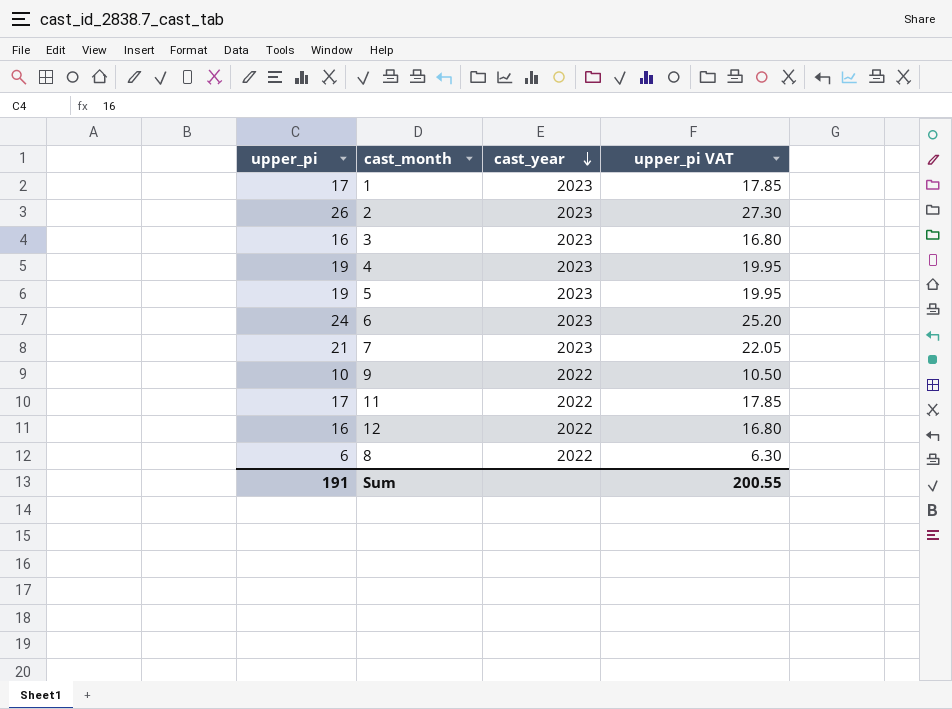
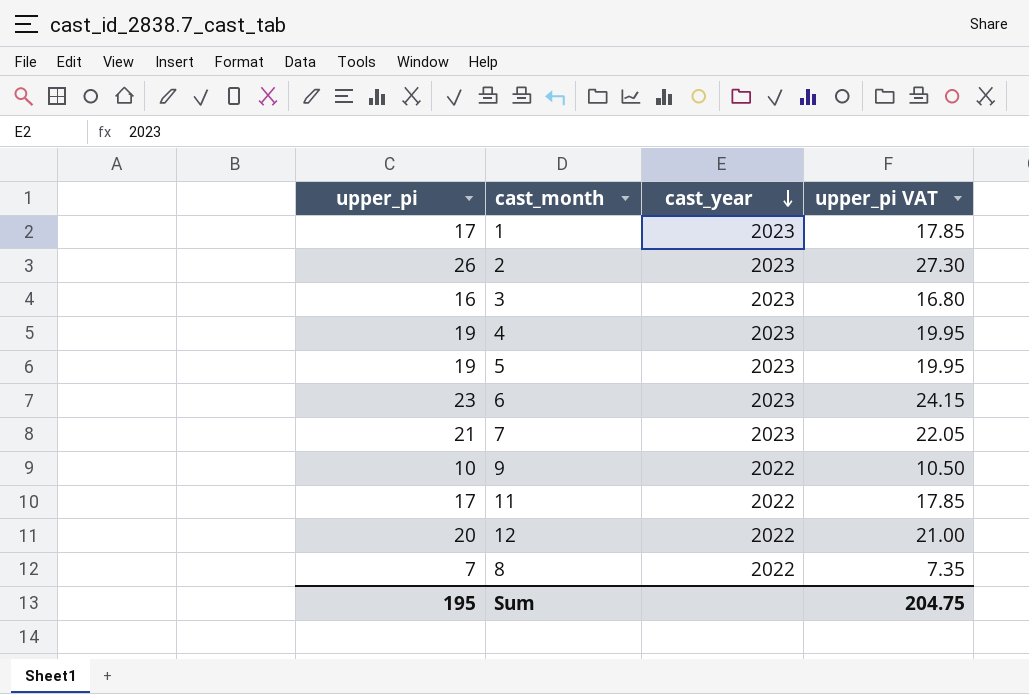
6 | upper_pi: 24 -> 23
6 | upper_pi VAT: 25.20 -> 24.15
12 | upper_pi: 16 -> 20
12 | upper_pi VAT: 16.80 -> 21.00
8 | upper_pi: 6 -> 7
8 | upper_pi VAT: 6.30 -> 7.35
Sum | upper_pi: 191 -> 195
Sum | upper_pi VAT: 200.55 -> 204.75

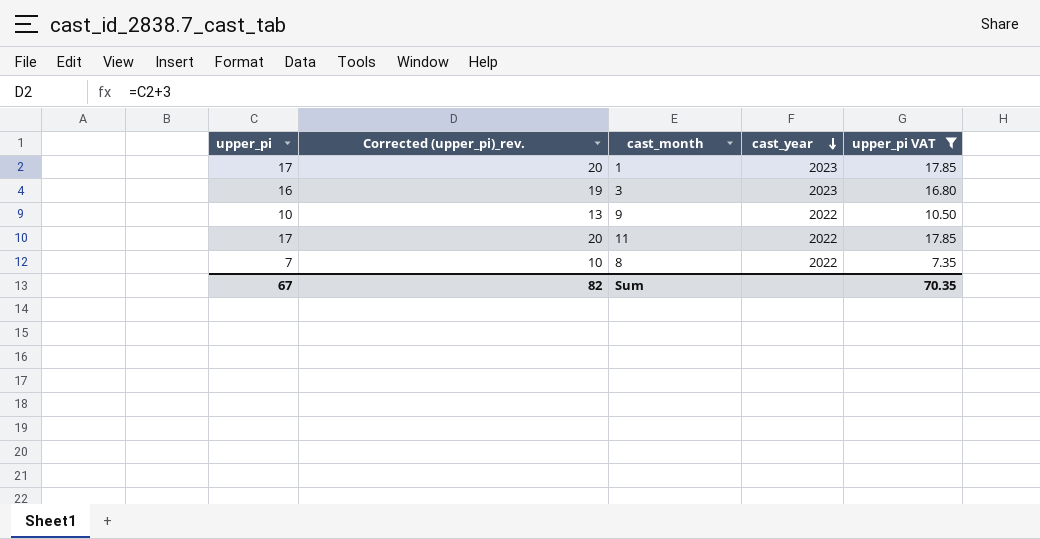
filter: none -> upper_pi VAT <= 17.85
column Corrected (upper_pi)_rev. | formula: none -> [upper_pi] + 3
Sum | upper_pi: 195 -> 67
Sum | upper_pi VAT: 204.75 -> 70.35

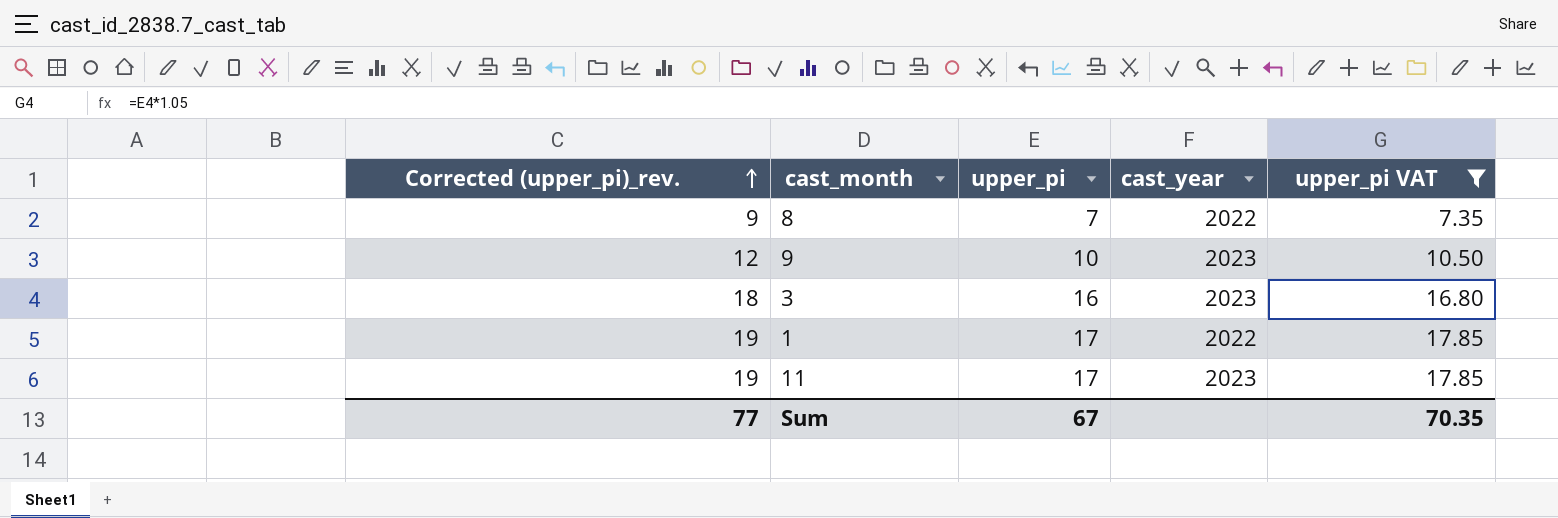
row order: cast_year descending -> Corrected (upper_pi)_rev. ascending
column Corrected (upper_pi)_rev. | formula: [upper_pi] + 3 -> [upper_pi] + 2
column upper_pi | position: 1 -> 3
9 | cast_year: 2022 -> 2023
1 | cast_year: 2023 -> 2022
11 | cast_year: 2022 -> 2023
Sum | Corrected (upper_pi)_rev.: 82 -> 77

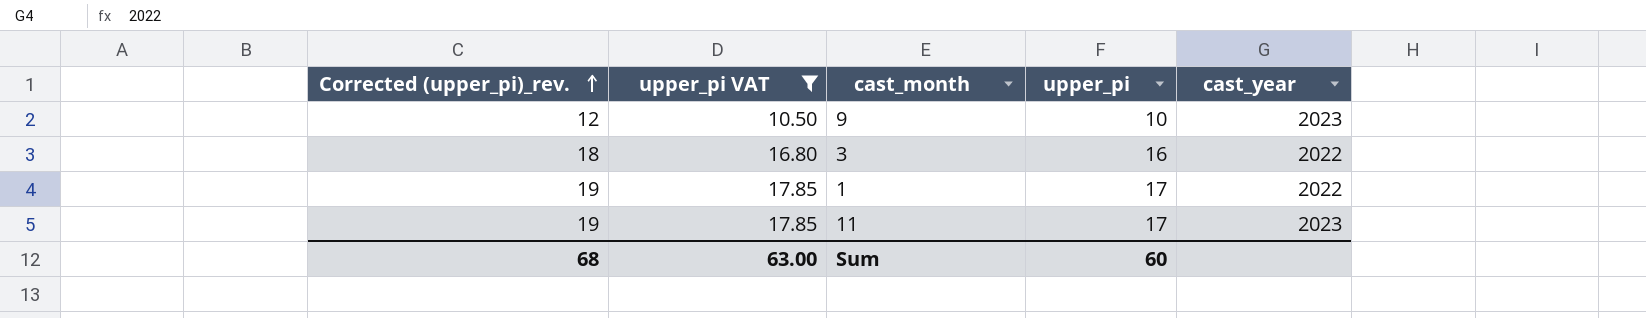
column upper_pi VAT | position: 5 -> 2
row 8: 9 | 7 | 2022 | 7.35 -> none
3 | cast_year: 2023 -> 2022
Sum | Corrected (upper_pi)_rev.: 77 -> 68
Sum | upper_pi VAT: 70.35 -> 63.00
Sum | upper_pi: 67 -> 60

